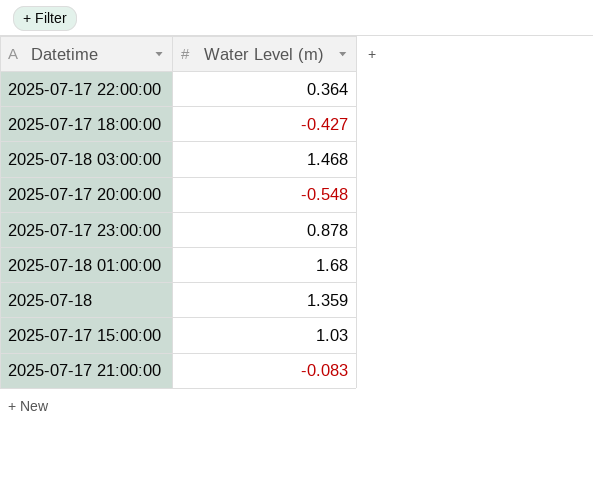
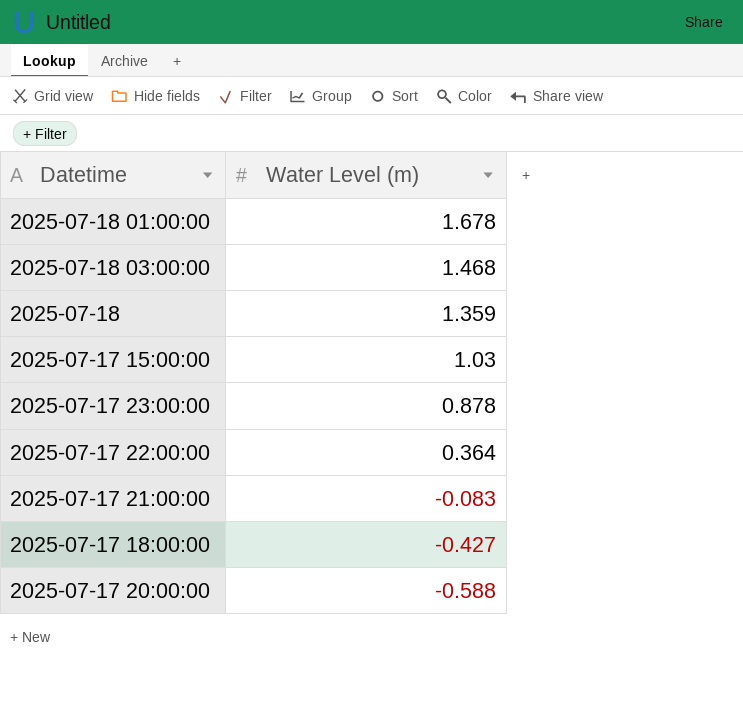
row order: none -> Water Level (m) descending
2025-07-18 01:00:00 | Water Level (m): 1.68 -> 1.678
2025-07-17 20:00:00 | Water Level (m): -0.548 -> -0.588

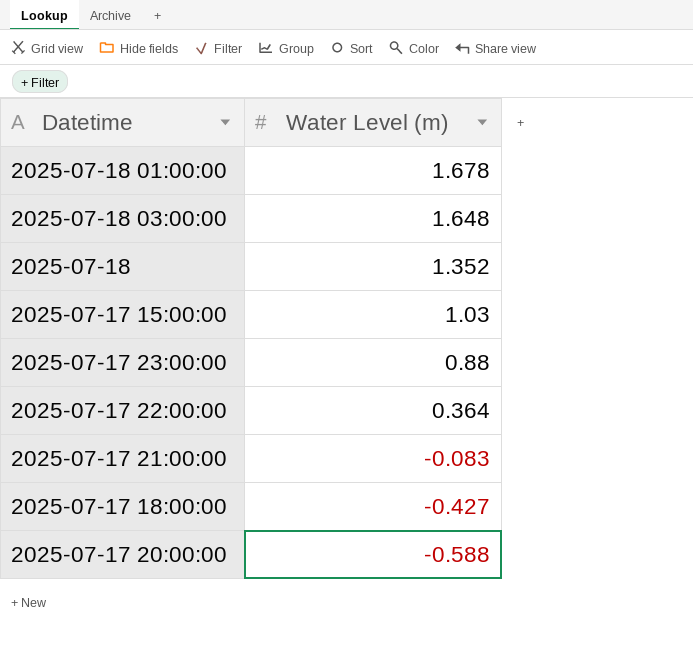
2025-07-18 03:00:00 | Water Level (m): 1.468 -> 1.648
2025-07-18 | Water Level (m): 1.359 -> 1.352
2025-07-17 23:00:00 | Water Level (m): 0.878 -> 0.88

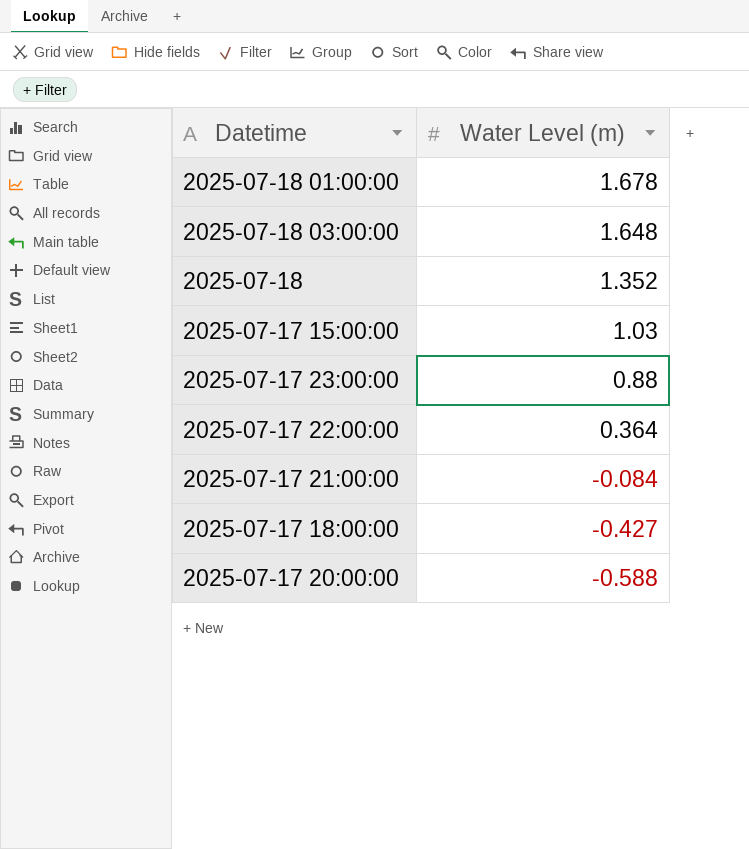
2025-07-17 21:00:00 | Water Level (m): -0.083 -> -0.084

